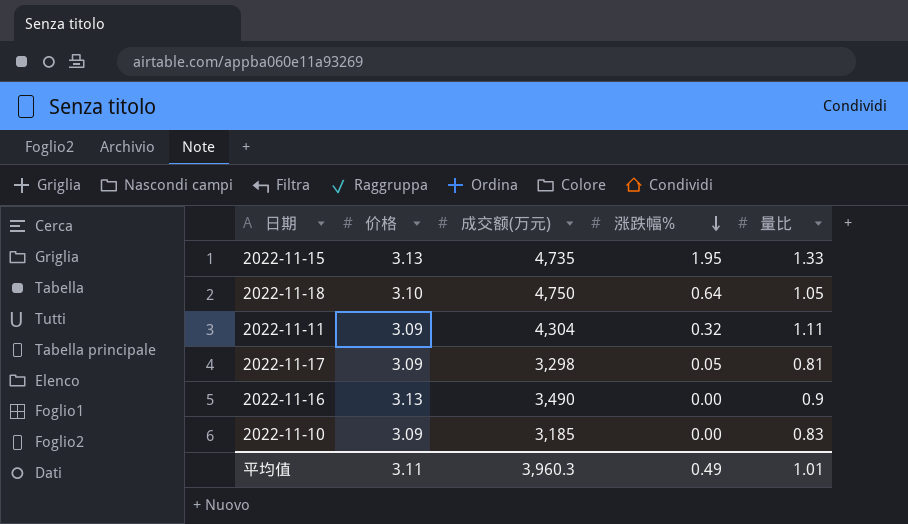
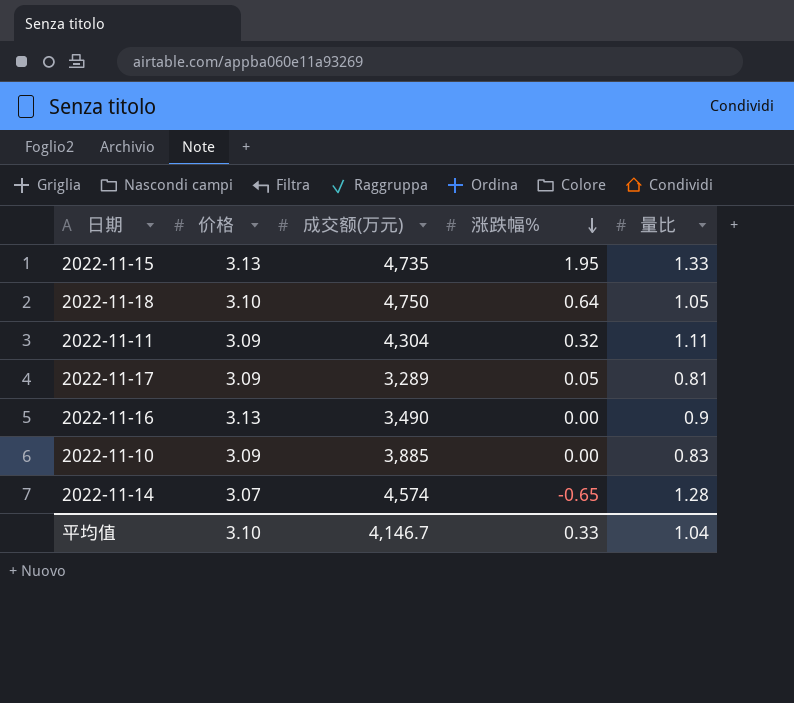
2022-11-17 | 成交额(万元): 3,298 -> 3,289
2022-11-10 | 成交额(万元): 3,185 -> 3,885
row 2022-11-14: none -> 3.07 | 4,574 | -0.65 | 1.28
平均值 | 价格: 3.11 -> 3.10
平均值 | 成交额(万元): 3,960.3 -> 4,146.7
平均值 | 涨跌幅%: 0.49 -> 0.33
平均值 | 量比: 1.01 -> 1.04

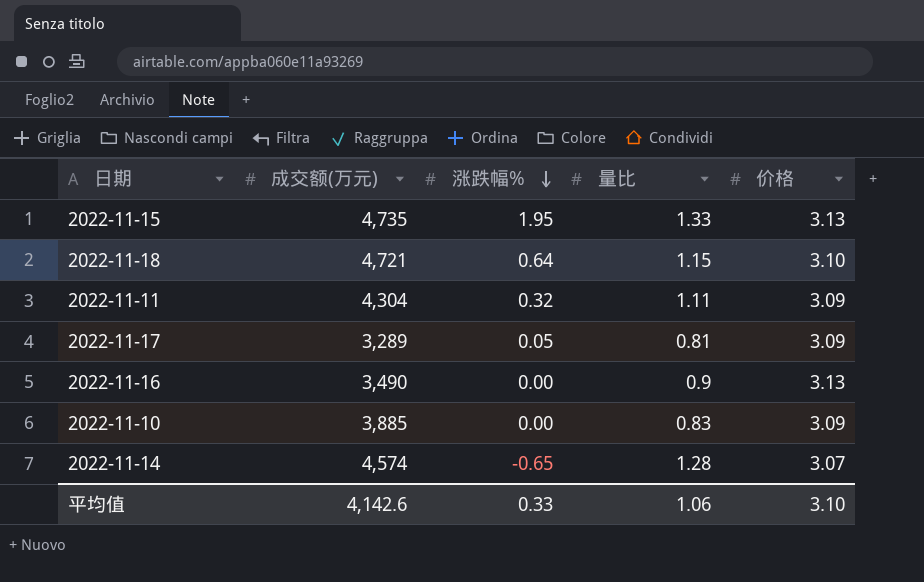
column 价格 | position: 2 -> 5
2022-11-18 | 成交额(万元): 4,750 -> 4,721
2022-11-18 | 量比: 1.05 -> 1.15
平均值 | 成交额(万元): 4,146.7 -> 4,142.6
平均值 | 量比: 1.04 -> 1.06

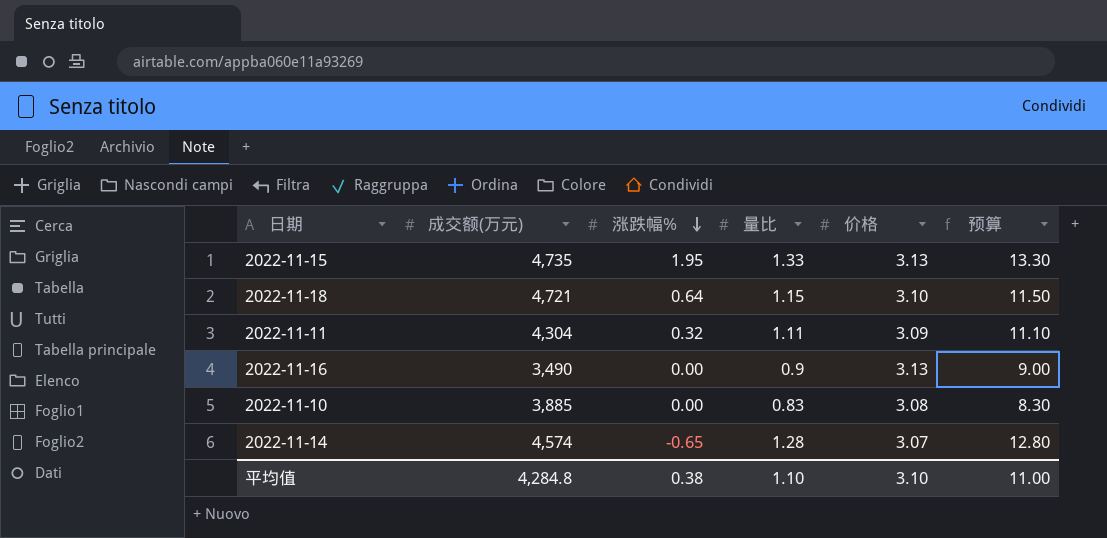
column 预算 | formula: none -> [量比] * 10
row 2022-11-17: 3,289 | 0.05 | 0.81 | 3.09 -> none
2022-11-10 | 价格: 3.09 -> 3.08
平均值 | 成交额(万元): 4,142.6 -> 4,284.8
平均值 | 涨跌幅%: 0.33 -> 0.38
平均值 | 量比: 1.06 -> 1.10

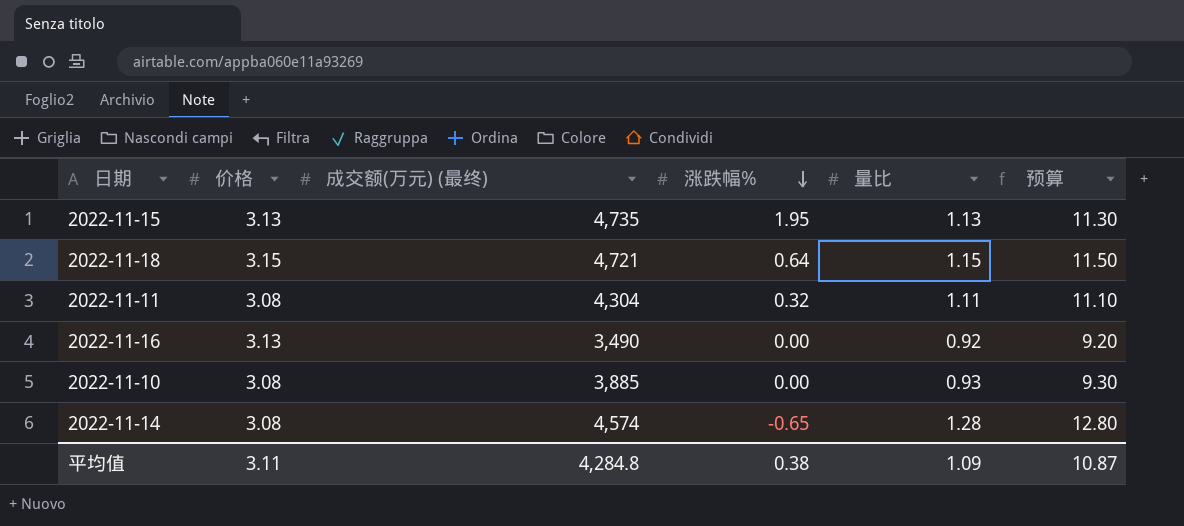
column 价格 | position: 5 -> 2
column name: 成交额(万元) -> 成交额(万元) (最终)
2022-11-15 | 量比: 1.33 -> 1.13
2022-11-15 | 预算: 13.30 -> 11.30
2022-11-18 | 价格: 3.10 -> 3.15
2022-11-11 | 价格: 3.09 -> 3.08
2022-11-16 | 量比: 0.9 -> 0.92
2022-11-16 | 预算: 9.00 -> 9.20
2022-11-10 | 量比: 0.83 -> 0.93
2022-11-10 | 预算: 8.30 -> 9.30
2022-11-14 | 价格: 3.07 -> 3.08
平均值 | 价格: 3.10 -> 3.11
平均值 | 量比: 1.10 -> 1.09
平均值 | 预算: 11.00 -> 10.87

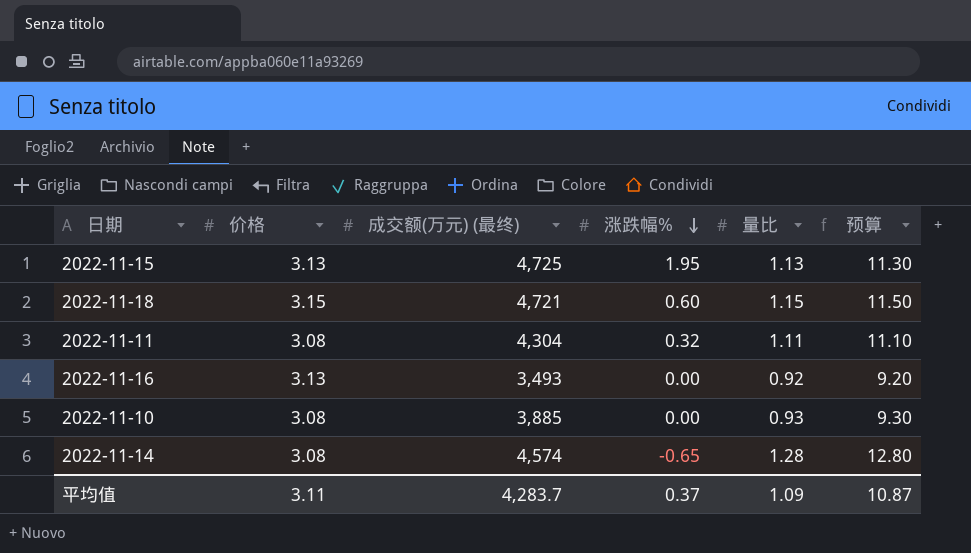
2022-11-15 | 成交额(万元) (最终): 4,735 -> 4,725
2022-11-18 | 涨跌幅%: 0.64 -> 0.60
2022-11-16 | 成交额(万元) (最终): 3,490 -> 3,493
平均值 | 成交额(万元) (最终): 4,284.8 -> 4,283.7
平均值 | 涨跌幅%: 0.38 -> 0.37

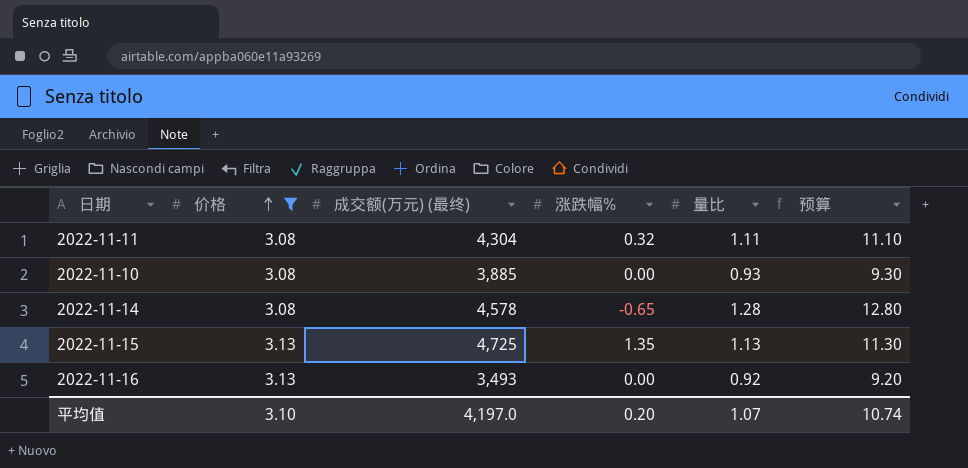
filter: none -> 价格 != 3.15
row order: 涨跌幅% descending -> 价格 ascending
2022-11-14 | 成交额(万元) (最终): 4,574 -> 4,578
2022-11-15 | 涨跌幅%: 1.95 -> 1.35
平均值 | 价格: 3.11 -> 3.10
平均值 | 成交额(万元) (最终): 4,283.7 -> 4,197.0
平均值 | 涨跌幅%: 0.37 -> 0.20
平均值 | 量比: 1.09 -> 1.07
平均值 | 预算: 10.87 -> 10.74

